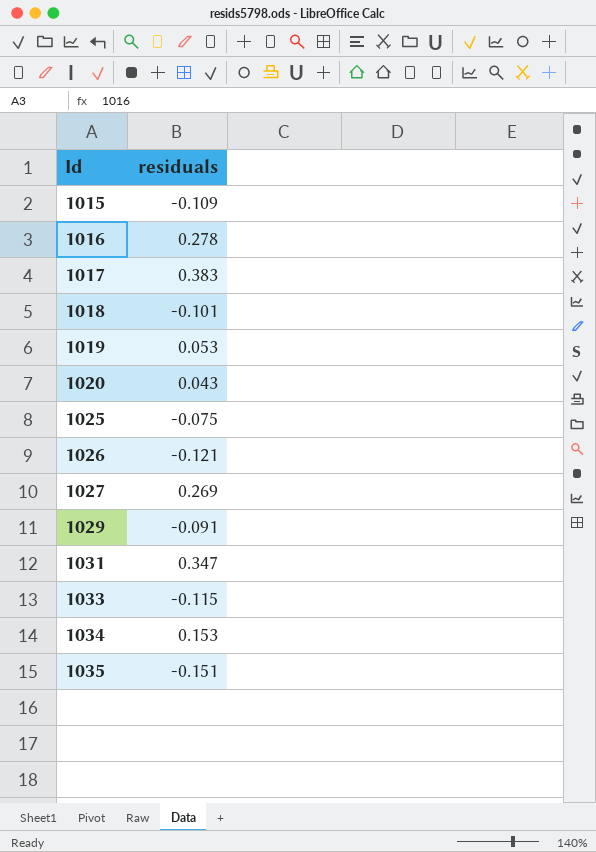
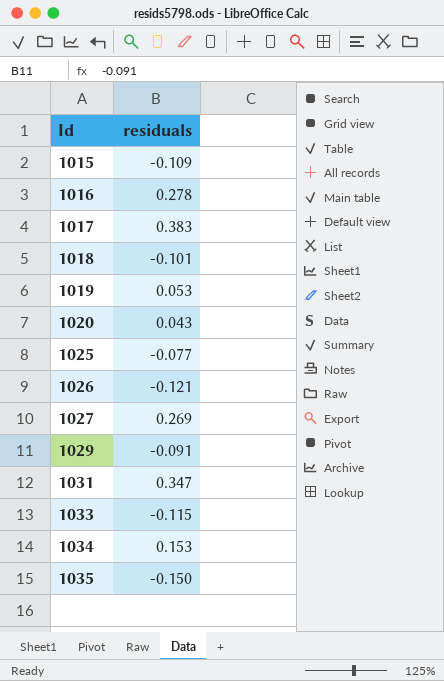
1025 | residuals: -0.075 -> -0.077
1035 | residuals: -0.151 -> -0.150

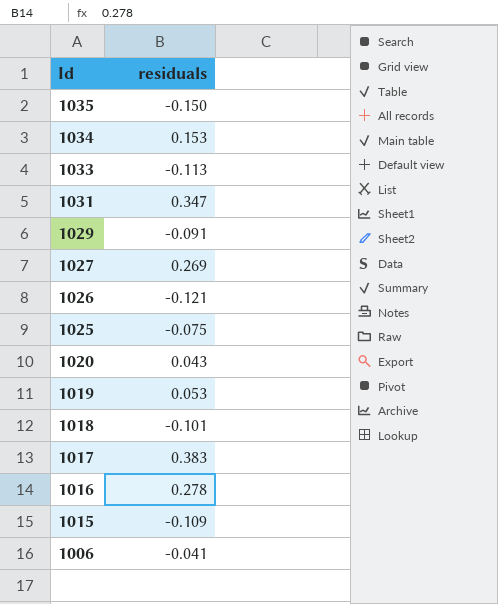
row order: Id ascending -> Id descending
1033 | residuals: -0.115 -> -0.113
1025 | residuals: -0.077 -> -0.075
row 1006: none -> -0.041

